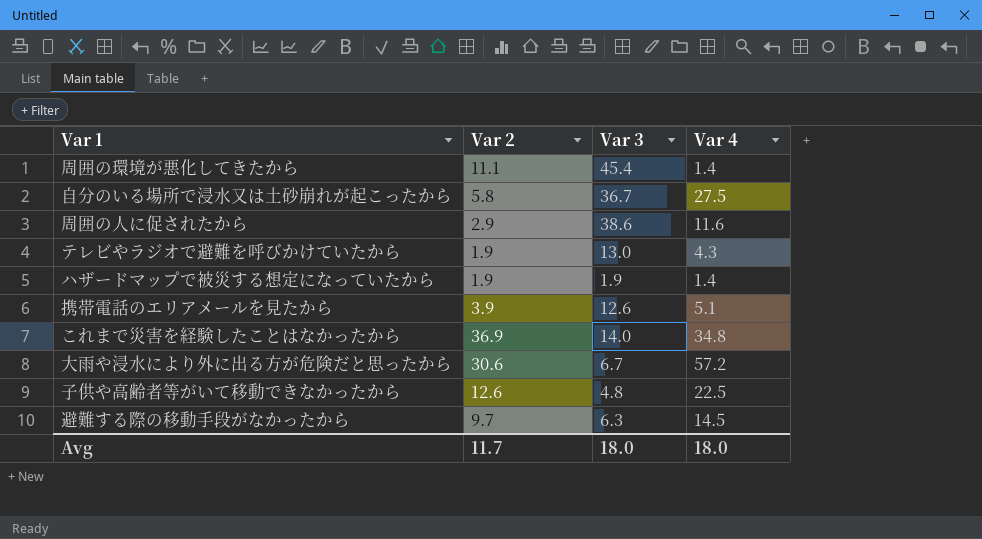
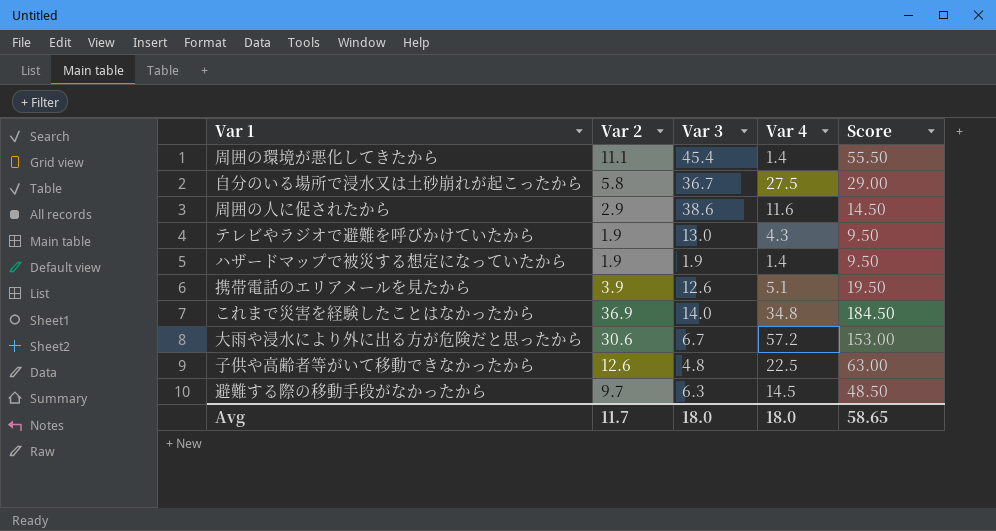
column Score | formula: none -> [Var 2] * 5

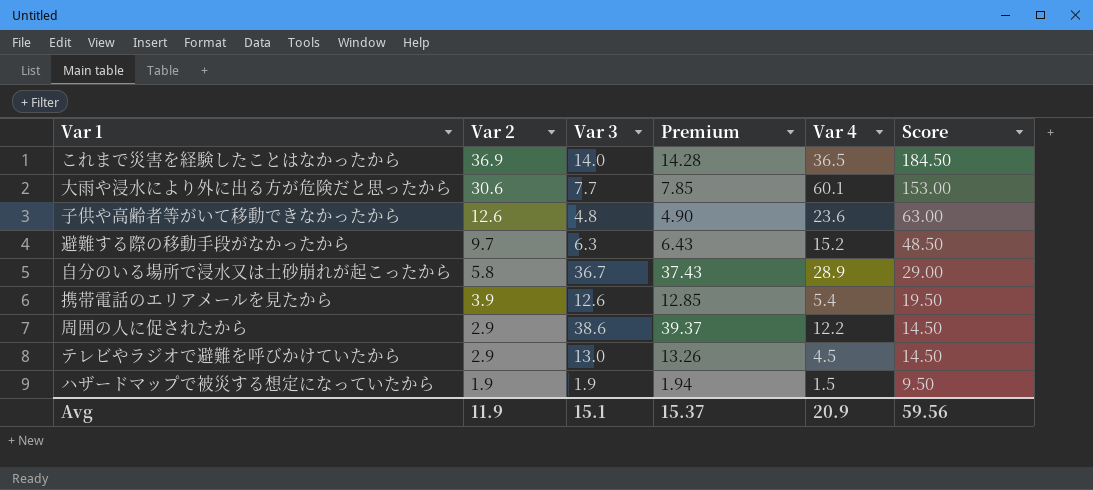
row order: none -> Var 2 descending
column Premium | formula: none -> [Var 3] * 1.02
row 周囲の環境が悪化してきたから: 11.1 | 45.4 | 1.4 | 55.50 -> none
これまで災害を経験したことはなかったから | Var 4: 34.8 -> 36.5
大雨や浸水により外に出る方が危険だと思ったから | Var 3: 6.7 -> 7.7
大雨や浸水により外に出る方が危険だと思ったから | Var 4: 57.2 -> 60.1
子供や高齢者等がいて移動できなかったから | Var 4: 22.5 -> 23.6
避難する際の移動手段がなかったから | Var 4: 14.5 -> 15.2
自分のいる場所で浸水又は土砂崩れが起こったから | Var 4: 27.5 -> 28.9
携帯電話のエリアメールを見たから | Var 4: 5.1 -> 5.4
周囲の人に促されたから | Var 4: 11.6 -> 12.2
テレビやラジオで避難を呼びかけていたから | Var 2: 1.9 -> 2.9
テレビやラジオで避難を呼びかけていたから | Var 4: 4.3 -> 4.5
テレビやラジオで避難を呼びかけていたから | Score: 9.50 -> 14.50
ハザードマップで被災する想定になっていたから | Var 4: 1.4 -> 1.5
Avg | Var 2: 11.7 -> 11.9
Avg | Var 3: 18.0 -> 15.1
Avg | Var 4: 18.0 -> 20.9
Avg | Score: 58.65 -> 59.56

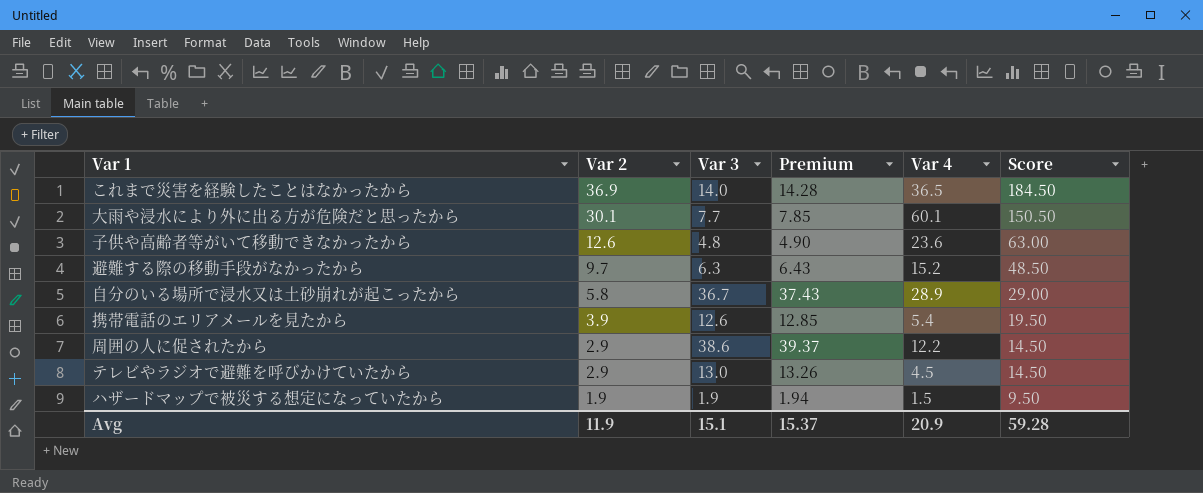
大雨や浸水により外に出る方が危険だと思ったから | Var 2: 30.6 -> 30.1
大雨や浸水により外に出る方が危険だと思ったから | Score: 153.00 -> 150.50
Avg | Score: 59.56 -> 59.28

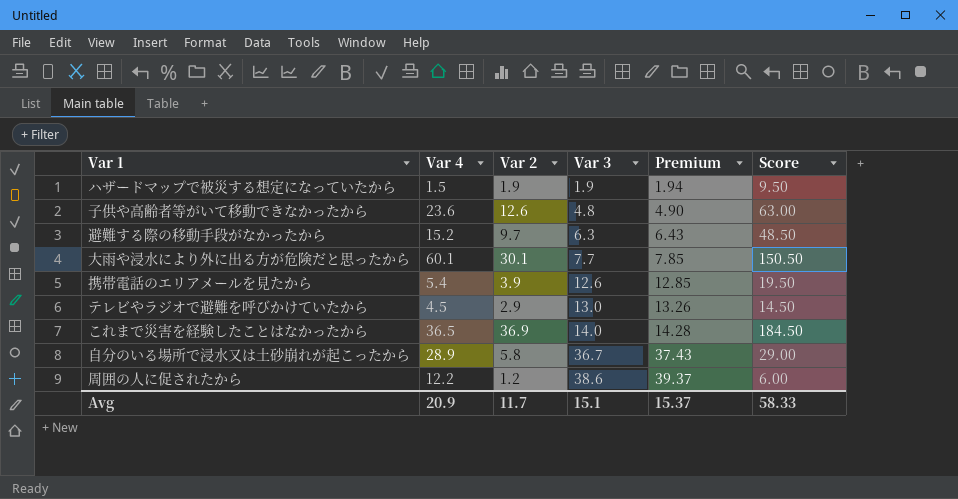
row order: Var 2 descending -> Var 3 ascending
column Var 4 | position: 5 -> 2
周囲の人に促されたから | Var 2: 2.9 -> 1.2
周囲の人に促されたから | Score: 14.50 -> 6.00
Avg | Var 2: 11.9 -> 11.7
Avg | Score: 59.28 -> 58.33

